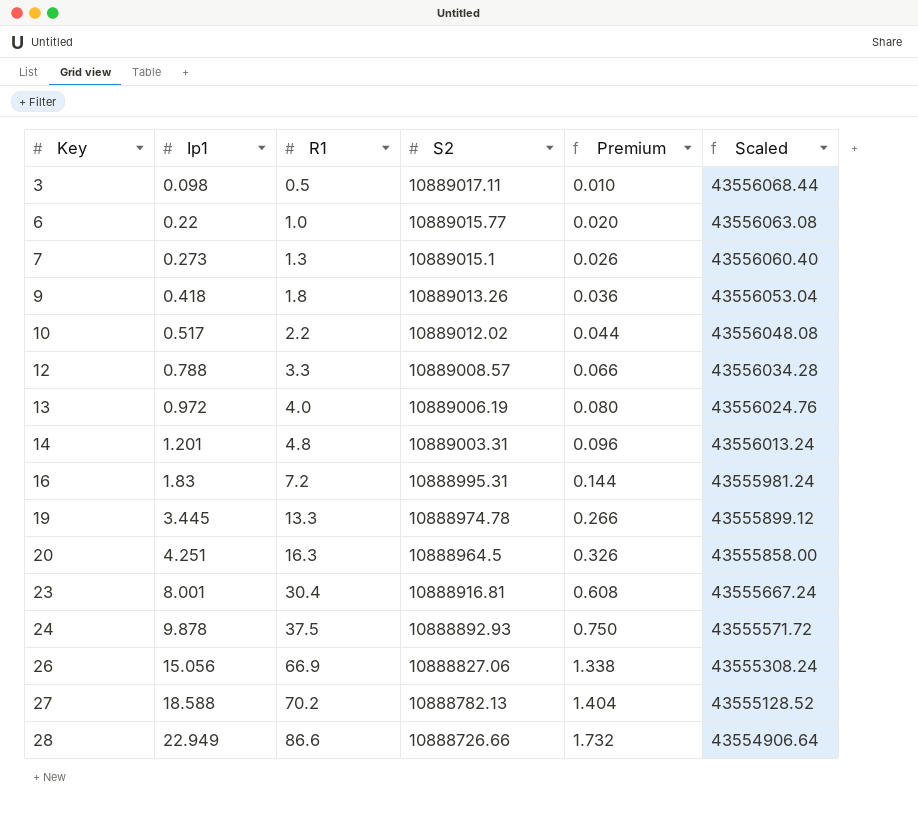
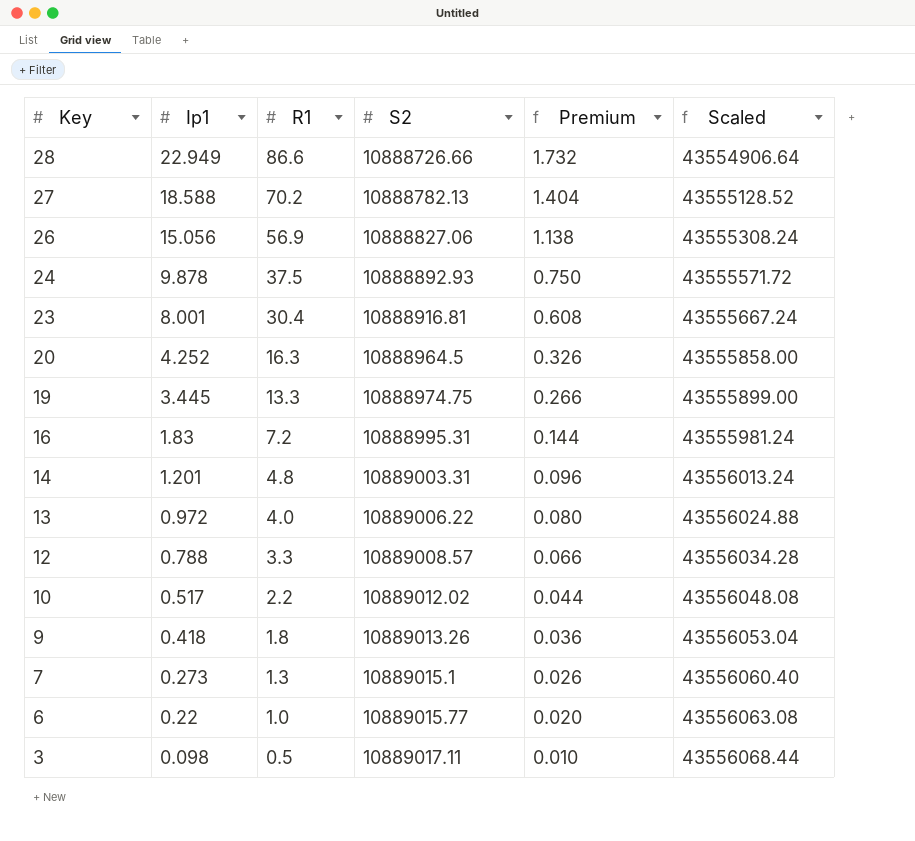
row order: Key ascending -> Key descending
26 | R1: 66.9 -> 56.9
26 | Premium: 1.338 -> 1.138
20 | Ip1: 4.251 -> 4.252
19 | S2: 10888974.78 -> 10888974.75
19 | Scaled: 43555899.12 -> 43555899.00
13 | S2: 10889006.19 -> 10889006.22
13 | Scaled: 43556024.76 -> 43556024.88

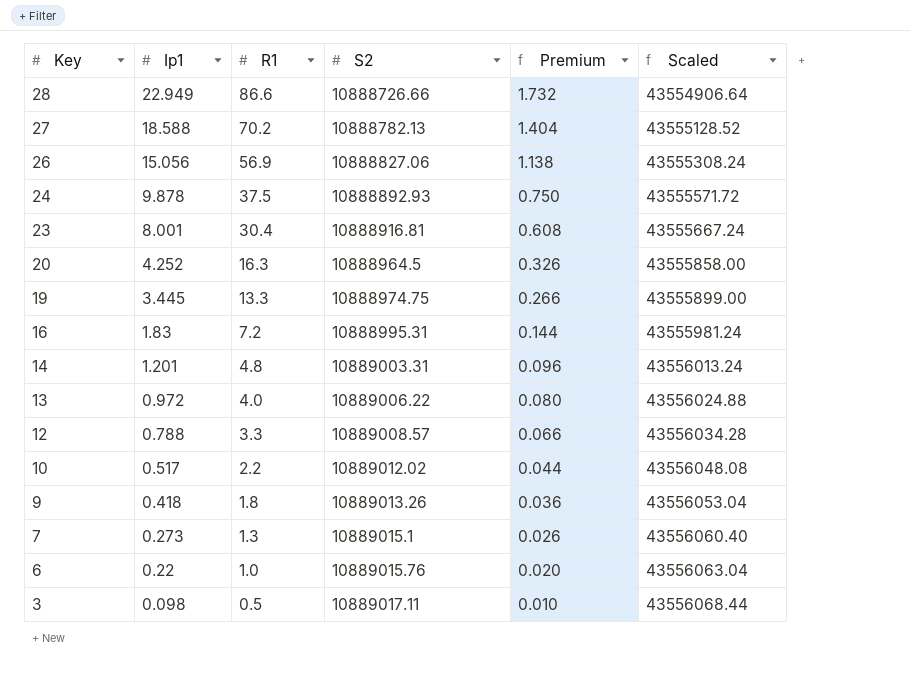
6 | S2: 10889015.77 -> 10889015.76
6 | Scaled: 43556063.08 -> 43556063.04

